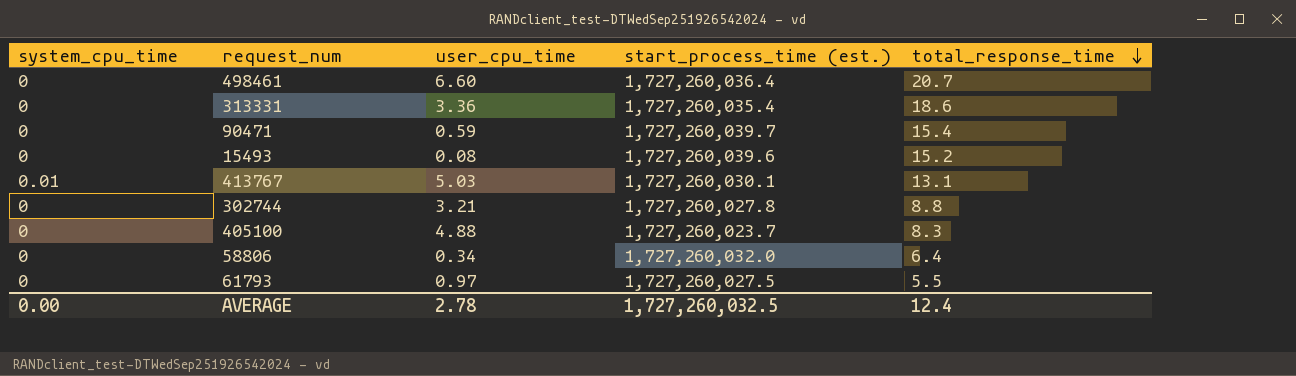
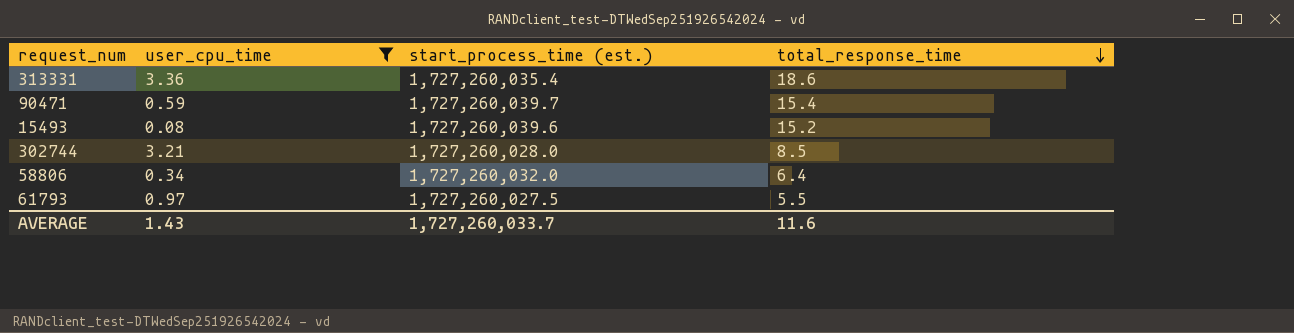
filter: none -> user_cpu_time <= 3.36
column system_cpu_time | position: 1 -> none
302744 | start_process_time (est.): 1,727,260,027.8 -> 1,727,260,028.0
302744 | total_response_time: 8.8 -> 8.5
AVERAGE | user_cpu_time: 2.78 -> 1.43
AVERAGE | start_process_time (est.): 1,727,260,032.5 -> 1,727,260,033.7
AVERAGE | total_response_time: 12.4 -> 11.6

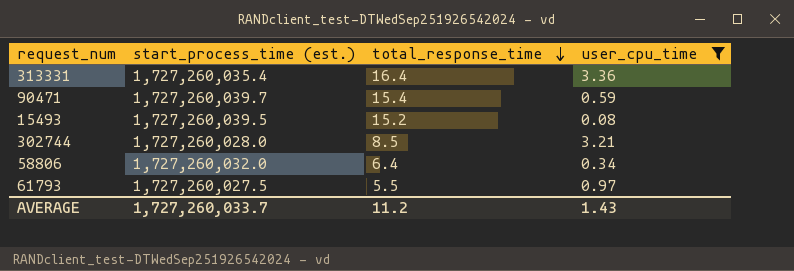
column user_cpu_time | position: 2 -> 4
313331 | total_response_time: 18.6 -> 16.4
15493 | start_process_time (est.): 1,727,260,039.6 -> 1,727,260,039.5
AVERAGE | total_response_time: 11.6 -> 11.2

